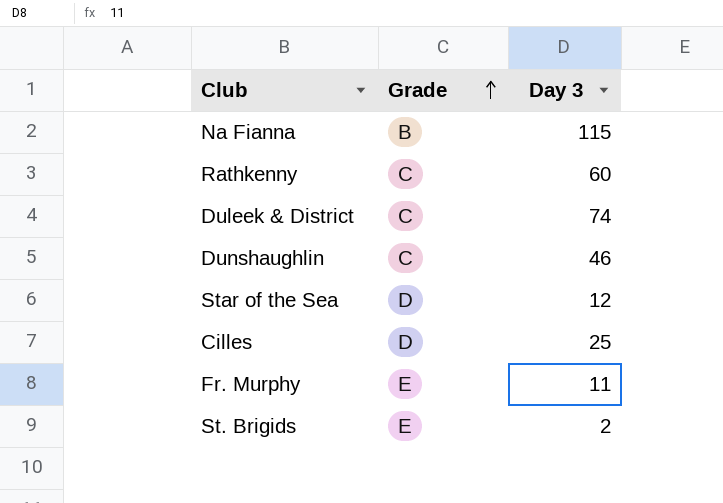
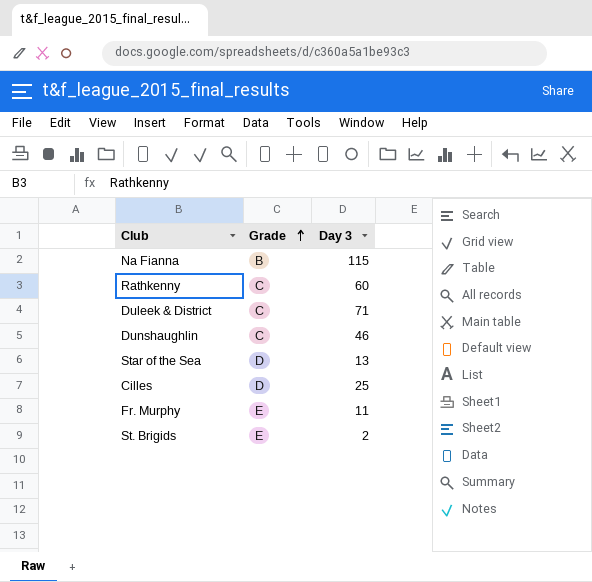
Duleek & District | Day 3: 74 -> 71
Star of the Sea | Day 3: 12 -> 13

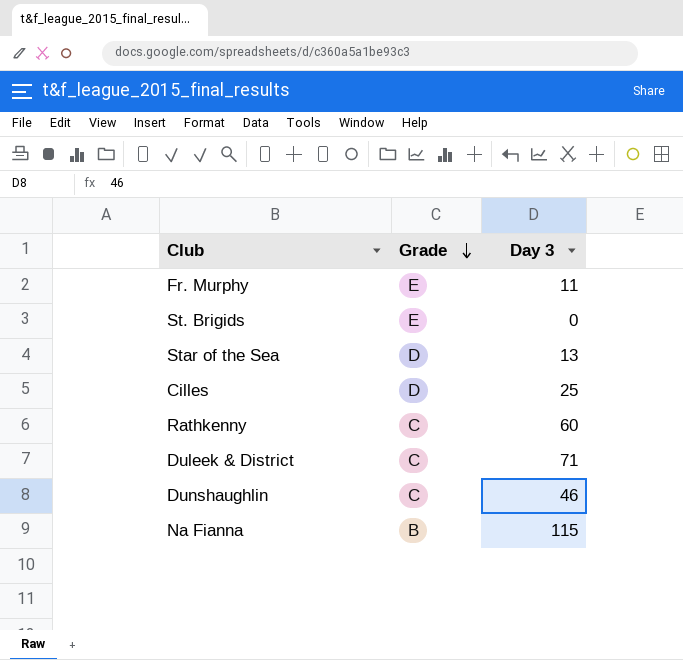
row order: Grade ascending -> Grade descending
St. Brigids | Day 3: 2 -> 0

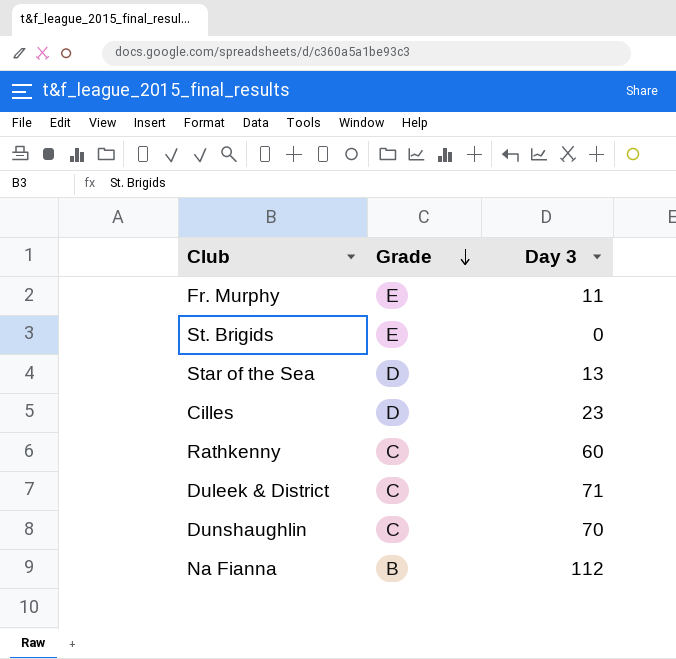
Cilles | Day 3: 25 -> 23
Dunshaughlin | Day 3: 46 -> 70
Na Fianna | Day 3: 115 -> 112

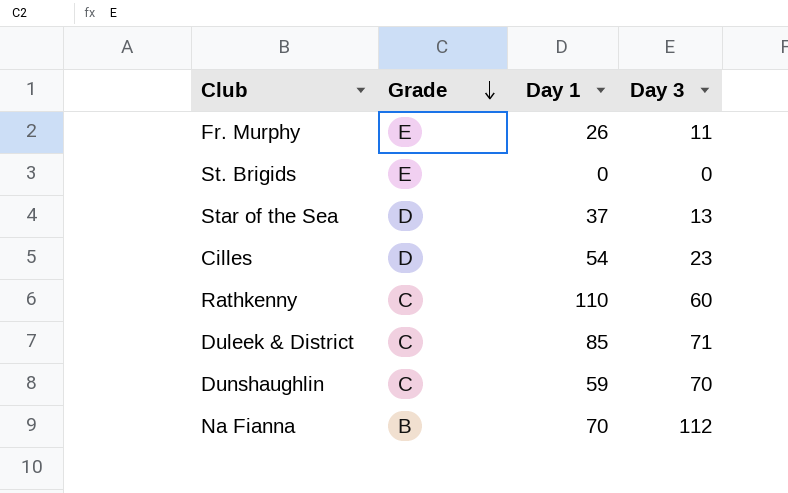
column Day 1 | position: none -> 3

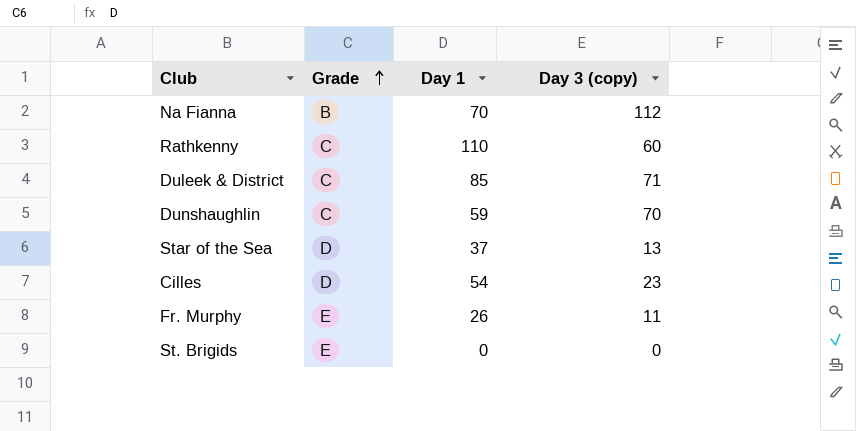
row order: Grade descending -> Grade ascending
column name: Day 3 -> Day 3 (copy)

